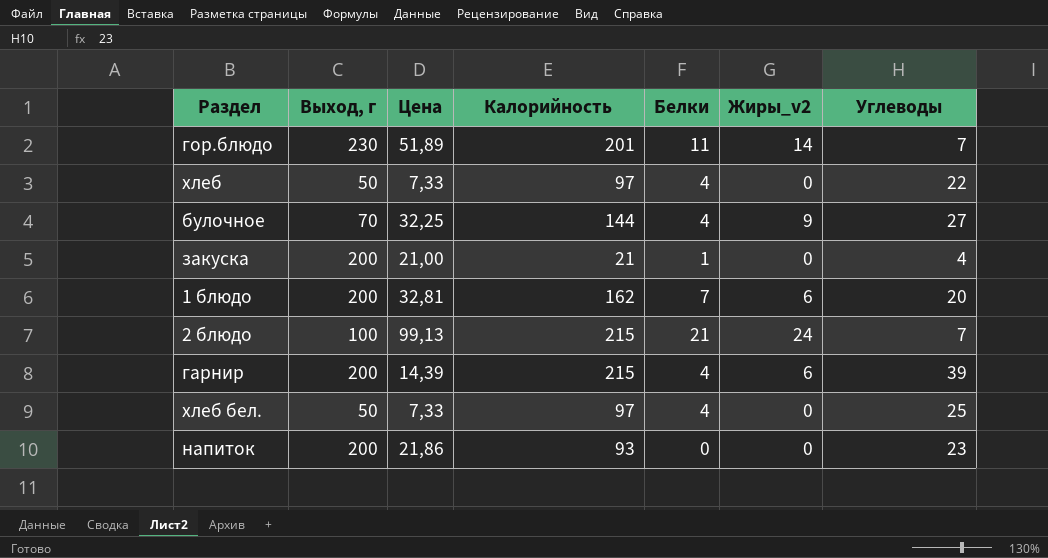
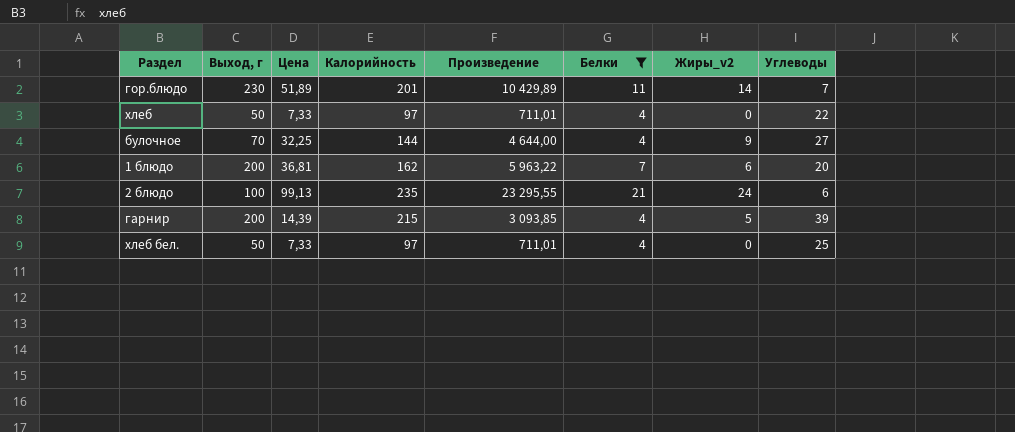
filter: none -> Белки >= 4
column Произведение | formula: none -> [Цена] * [Калорийность]
1 блюдо | Цена: 32,81 -> 36,81
2 блюдо | Калорийность: 215 -> 235
2 блюдо | Углеводы: 7 -> 6
гарнир | Жиры_v2: 6 -> 5

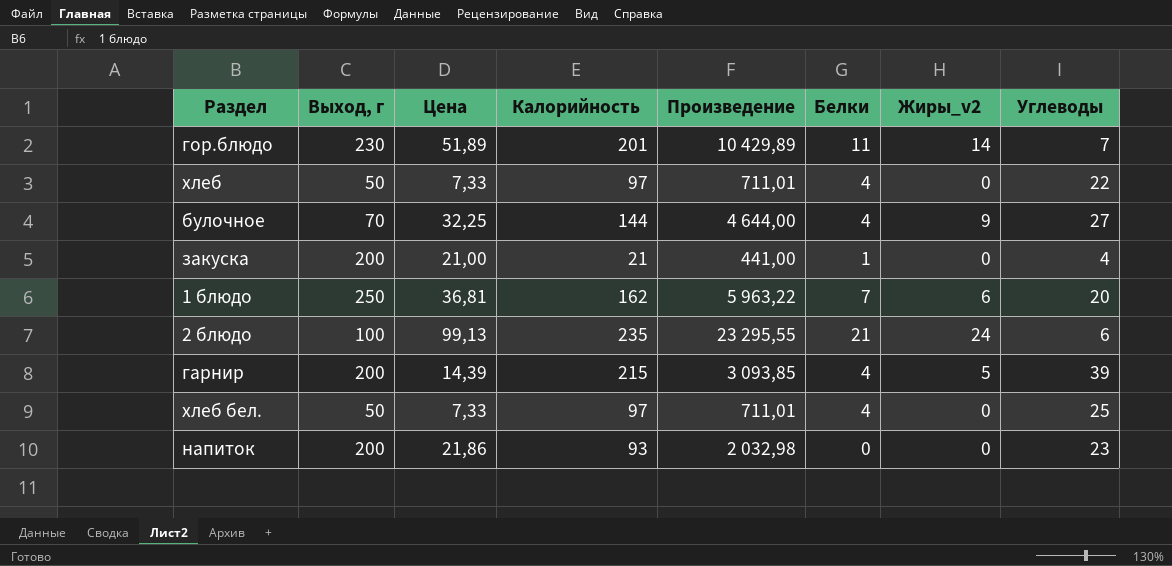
filter: Белки >= 4 -> none
1 блюдо | Выход, г: 200 -> 250

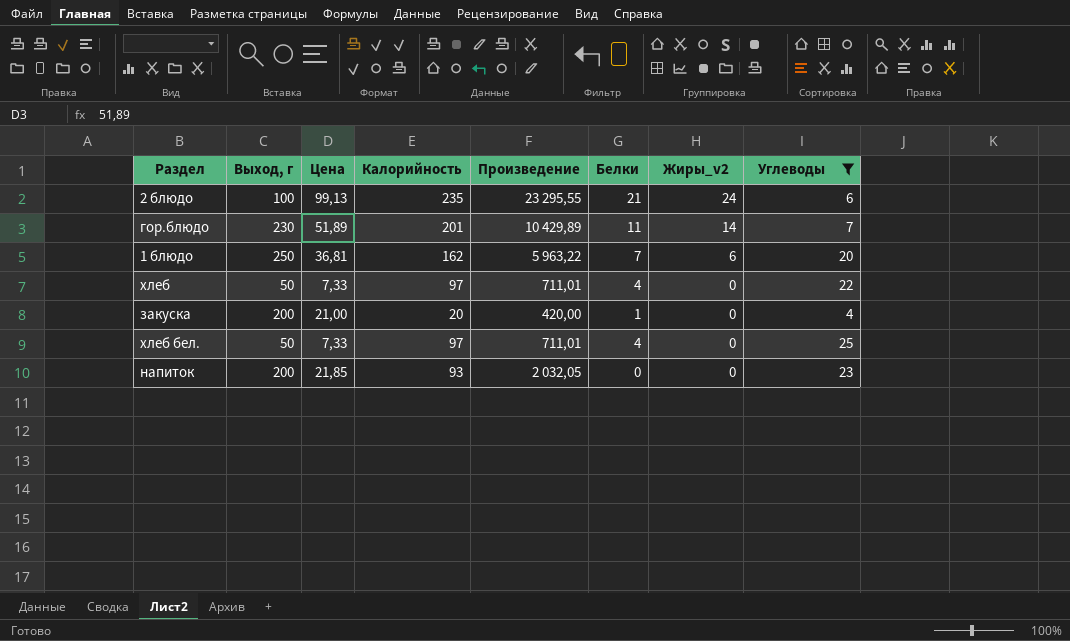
filter: none -> Углеводы <= 25
row order: none -> Жиры_v2 descending
закуска | Калорийность: 21 -> 20
закуска | Произведение: 441,00 -> 420,00
напиток | Цена: 21,86 -> 21,85
напиток | Произведение: 2 032,98 -> 2 032,05

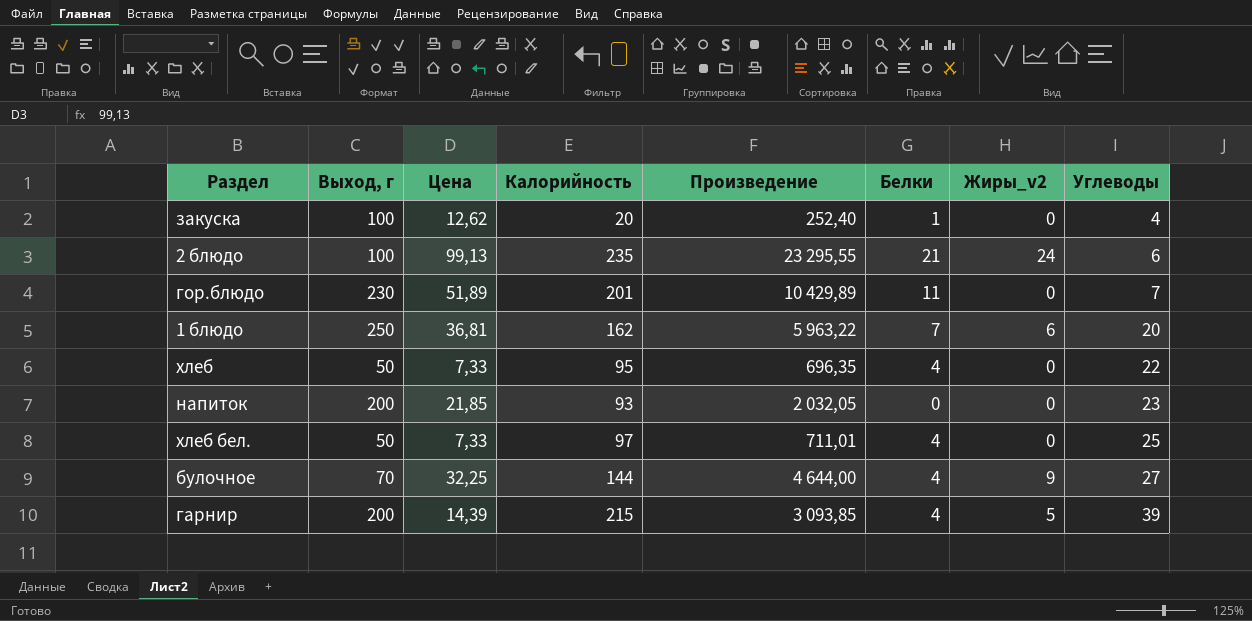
filter: Углеводы <= 25 -> none
row order: Жиры_v2 descending -> Углеводы ascending
закуска | Выход, г: 200 -> 100
закуска | Цена: 21,00 -> 12,62
закуска | Произведение: 420,00 -> 252,40
гор.блюдо | Жиры_v2: 14 -> 0
хлеб | Калорийность: 97 -> 95
хлеб | Произведение: 711,01 -> 696,35

